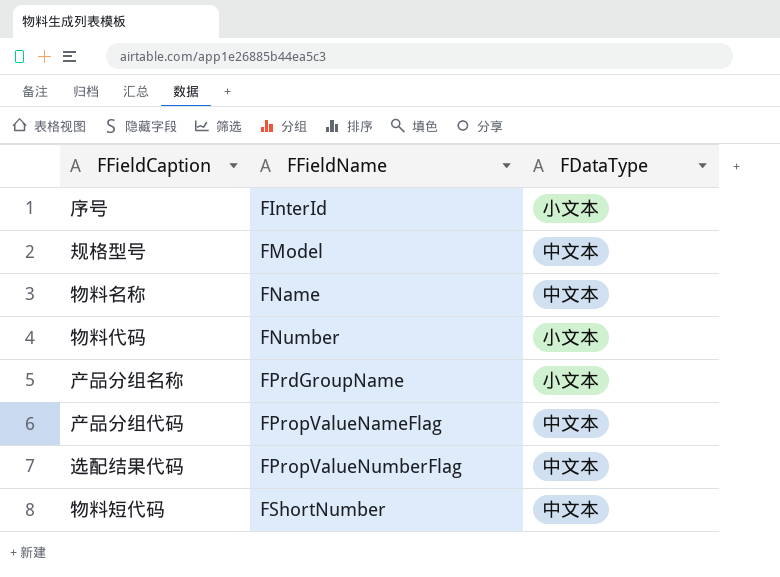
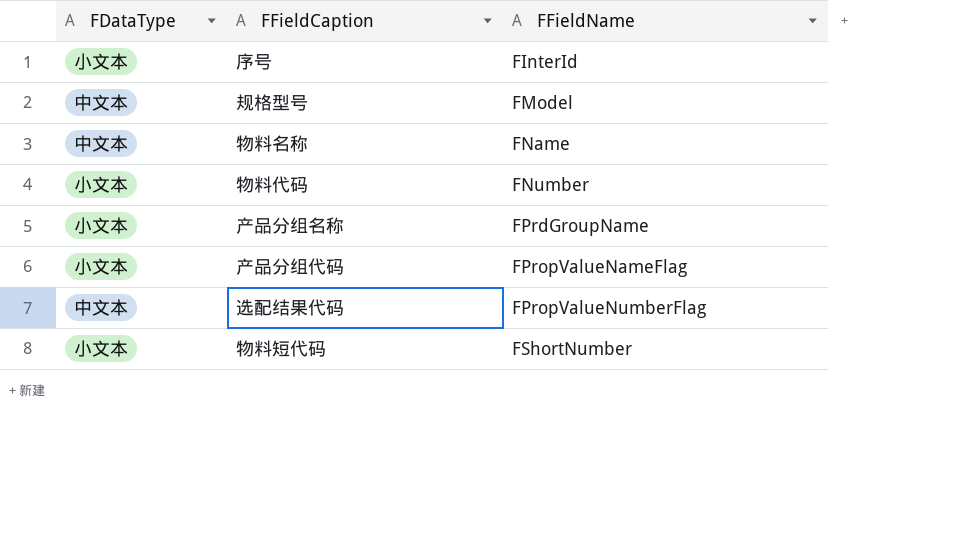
column FDataType | position: 3 -> 1
产品分组代码 | FDataType: 中文本 -> 小文本
物料短代码 | FDataType: 中文本 -> 小文本

